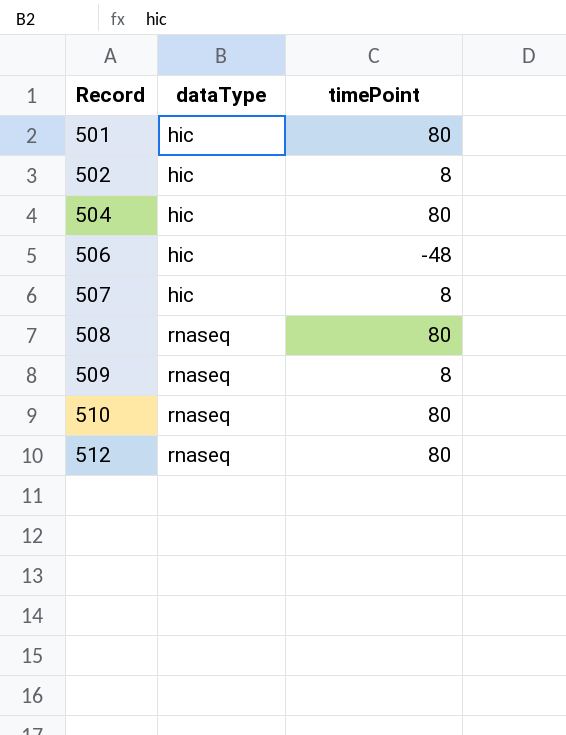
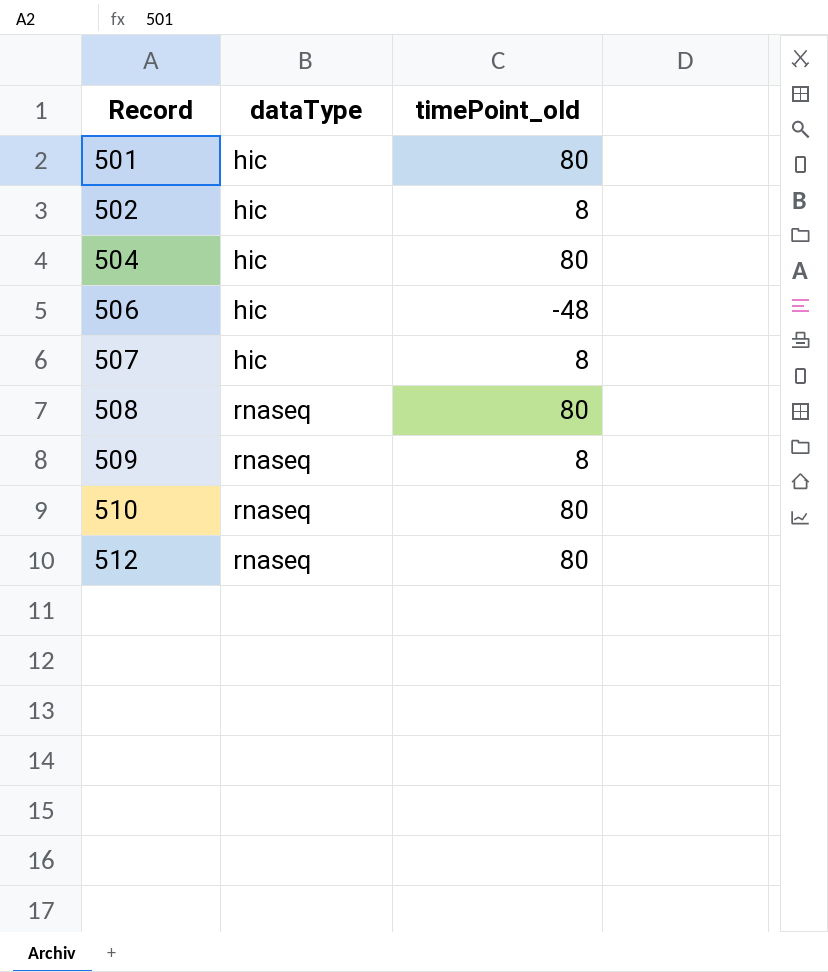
column name: timePoint -> timePoint_old

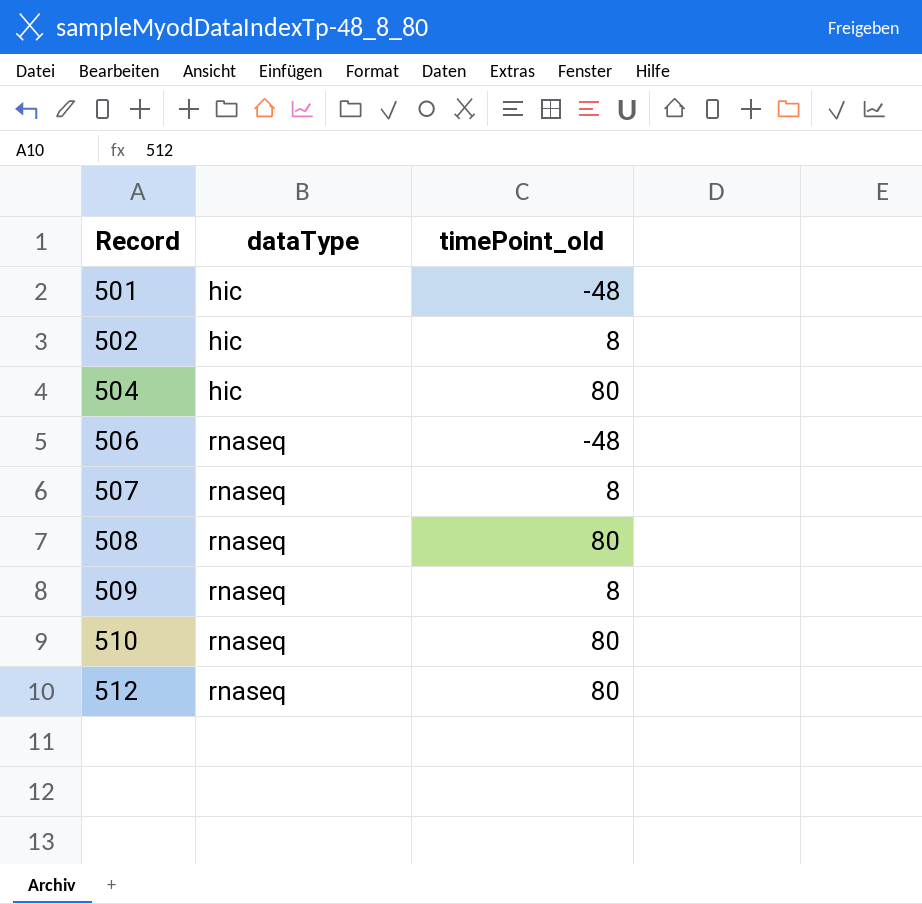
501 | timePoint_old: 80 -> -48
506 | dataType: hic -> rnaseq
507 | dataType: hic -> rnaseq

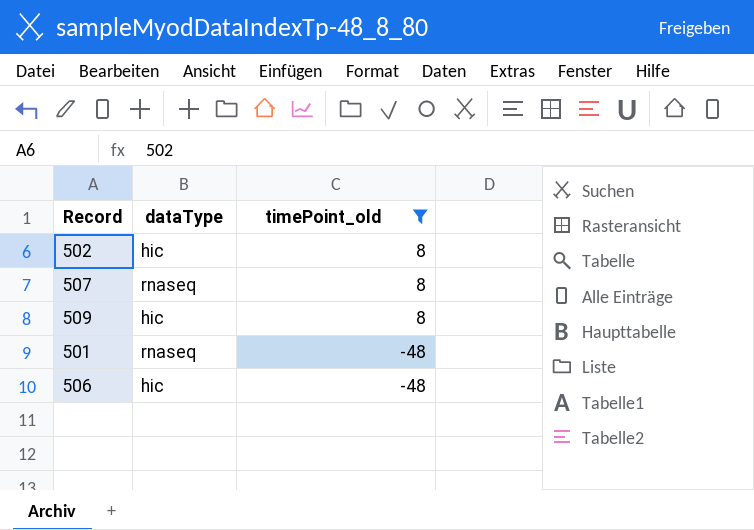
filter: none -> timePoint_old != 80
row order: Record ascending -> timePoint_old descending
509 | dataType: rnaseq -> hic
501 | dataType: hic -> rnaseq
506 | dataType: rnaseq -> hic

